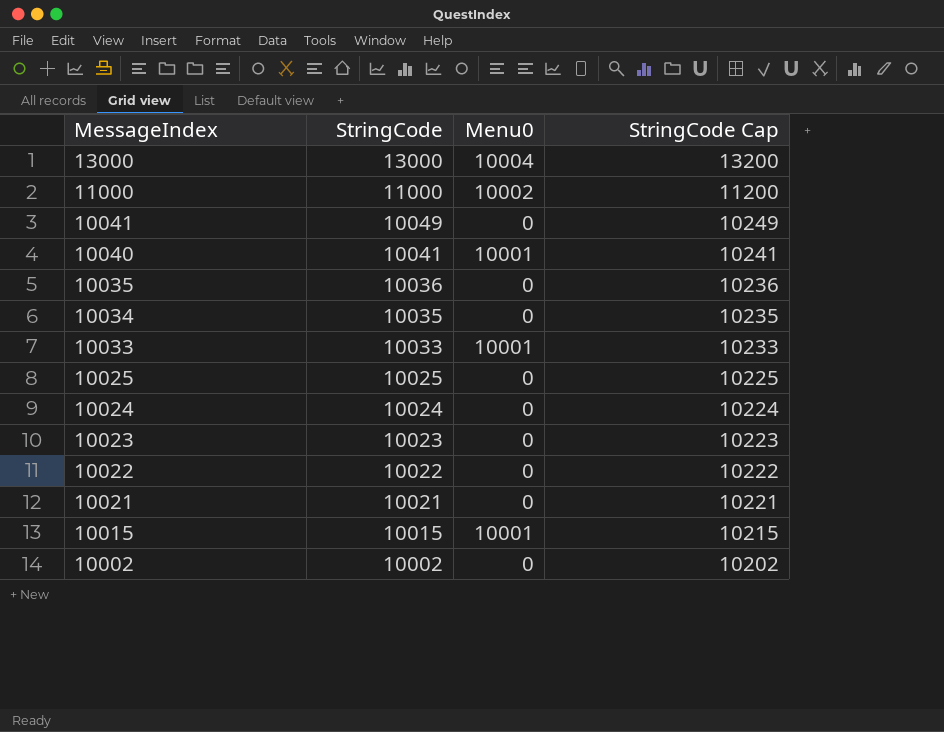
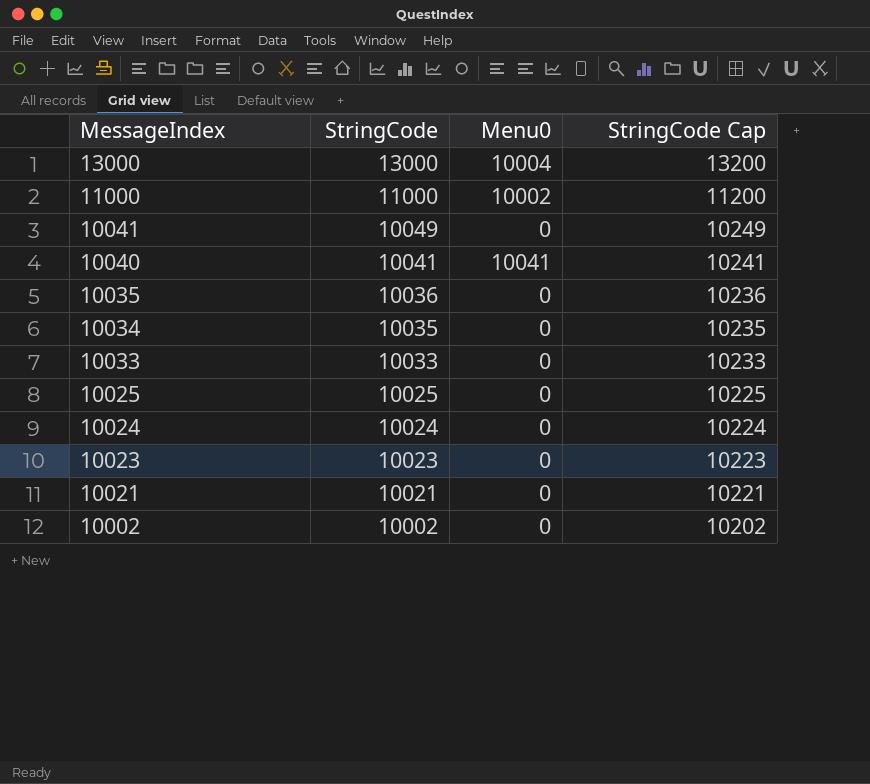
row 10022: 10022 | 0 | 10222 -> none
row 10015: 10015 | 10001 | 10215 -> none
10040 | Menu0: 10001 -> 10041
10033 | Menu0: 10001 -> 0

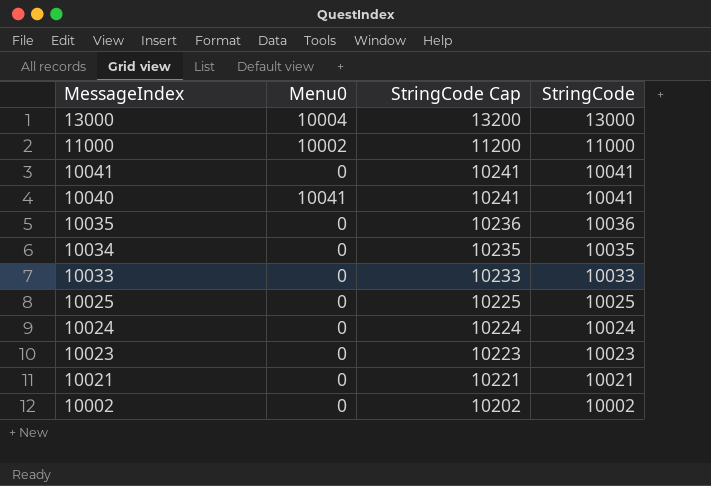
column StringCode | position: 2 -> 4
10041 | StringCode Cap: 10249 -> 10241
10041 | StringCode: 10049 -> 10041

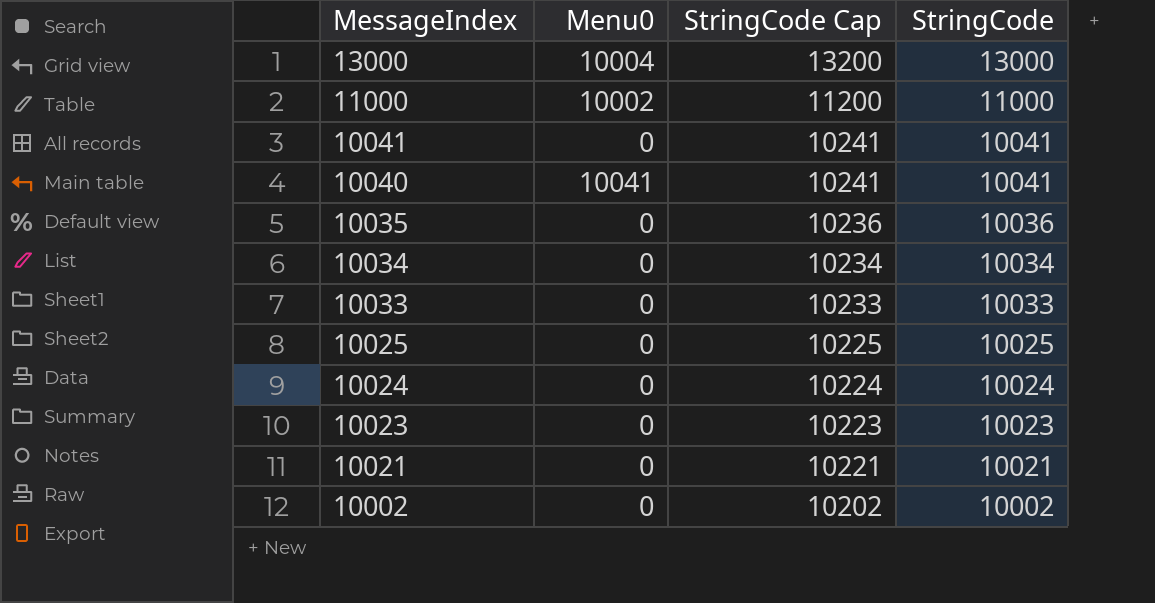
10034 | StringCode Cap: 10235 -> 10234
10034 | StringCode: 10035 -> 10034

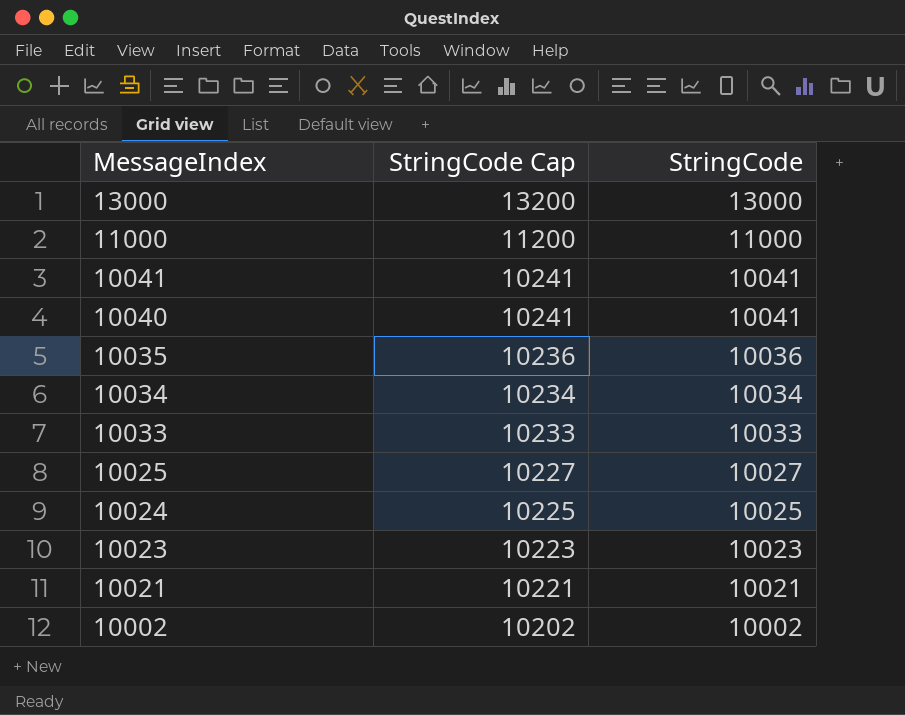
column Menu0 | position: 2 -> none
10025 | StringCode Cap: 10225 -> 10227
10025 | StringCode: 10025 -> 10027
10024 | StringCode Cap: 10224 -> 10225
10024 | StringCode: 10024 -> 10025

